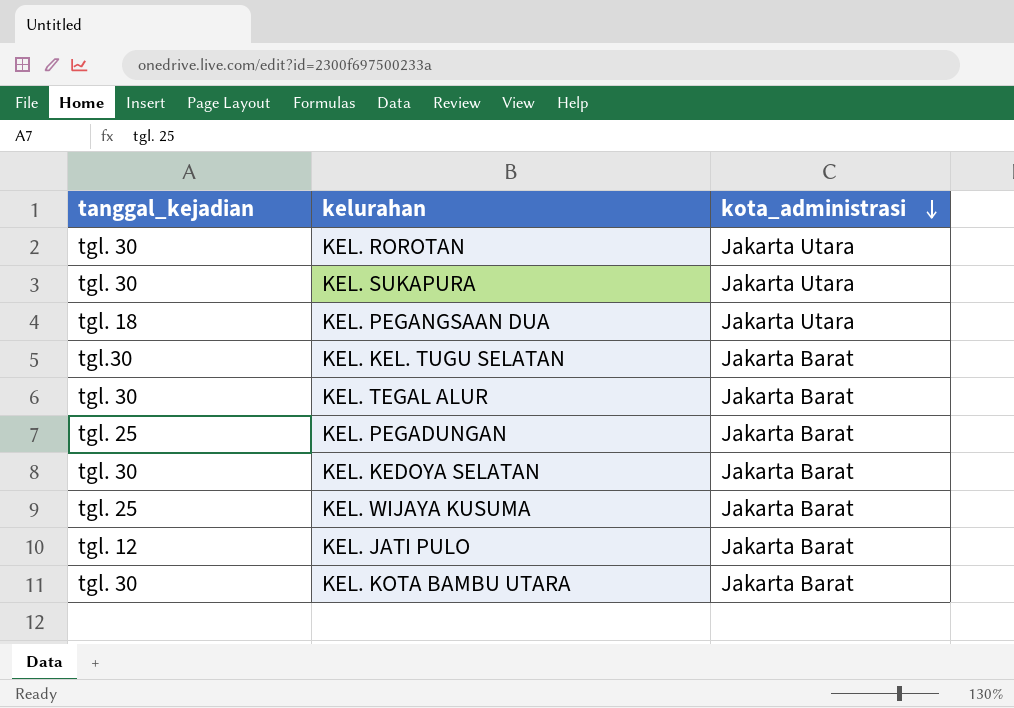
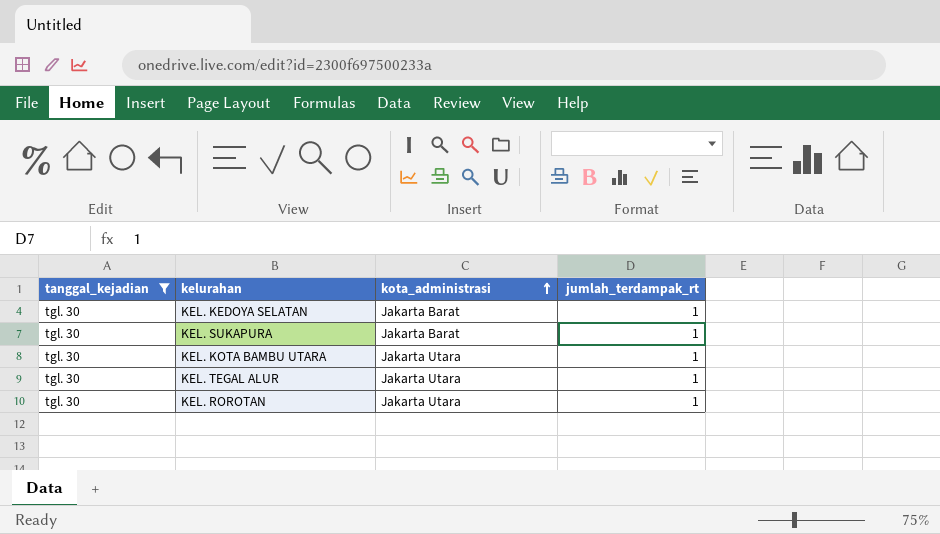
filter: none -> tanggal_kejadian = tgl. 30
row order: kota_administrasi descending -> kota_administrasi ascending
column jumlah_terdampak_rt | position: none -> 4
KEL. SUKAPURA | kota_administrasi: Jakarta Utara -> Jakarta Barat
KEL. KOTA BAMBU UTARA | kota_administrasi: Jakarta Barat -> Jakarta Utara
KEL. TEGAL ALUR | kota_administrasi: Jakarta Barat -> Jakarta Utara

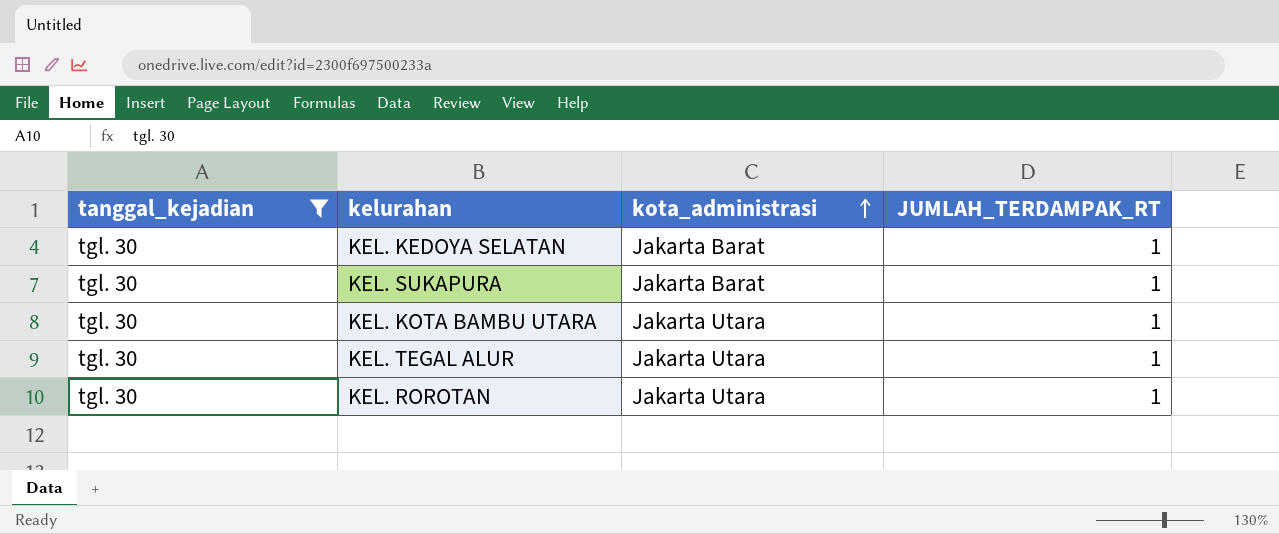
column name: jumlah_terdampak_rt -> JUMLAH_TERDAMPAK_RT

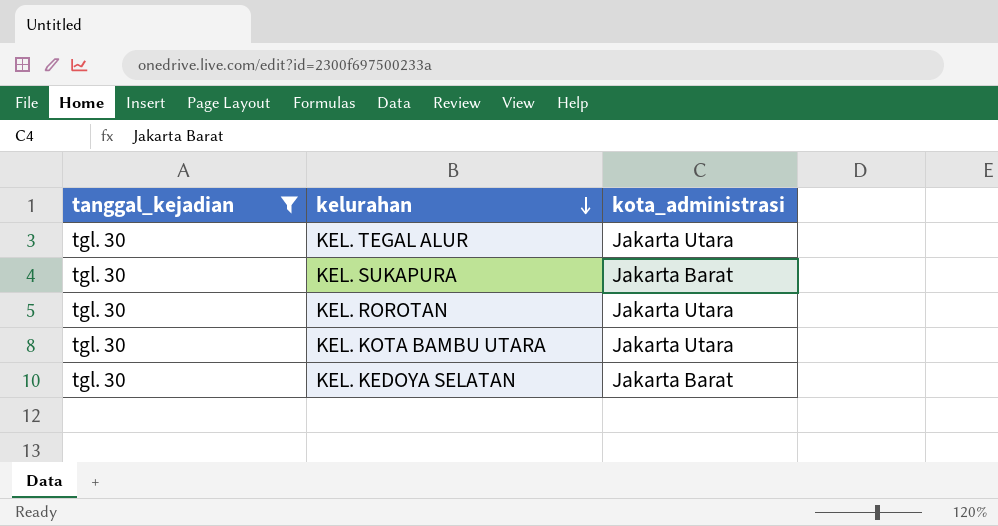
row order: kota_administrasi ascending -> kelurahan descending
column JUMLAH_TERDAMPAK_RT | position: 4 -> none

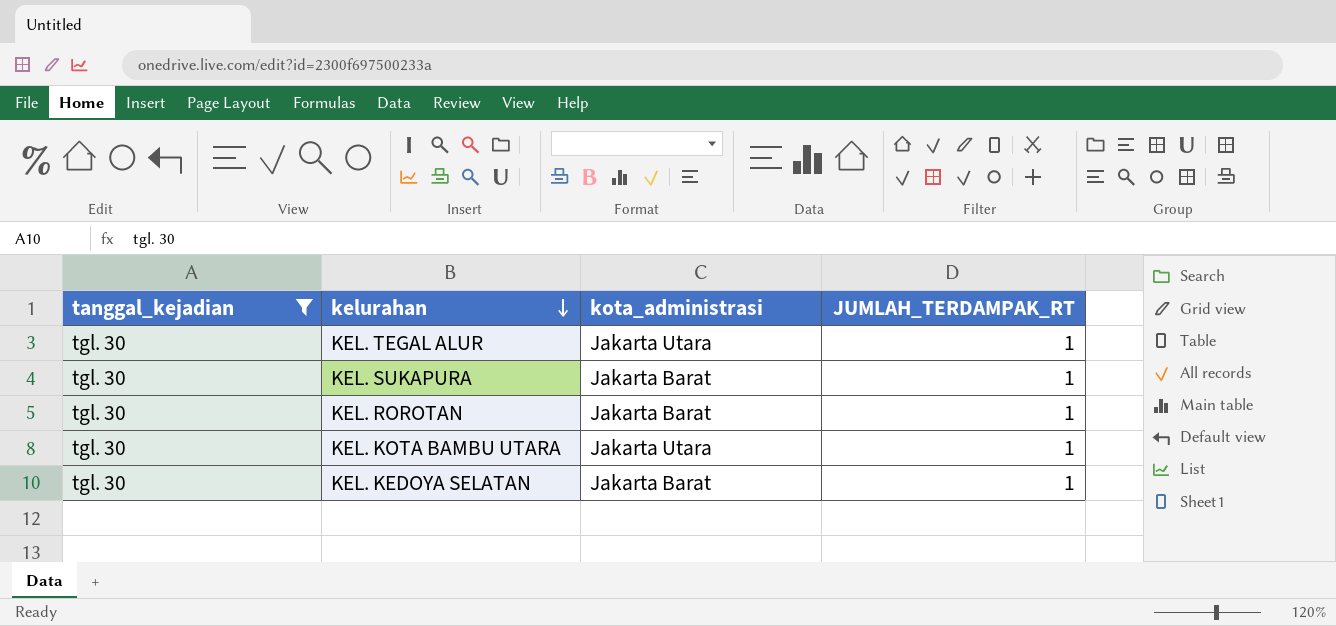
column JUMLAH_TERDAMPAK_RT | position: none -> 4
KEL. ROROTAN | kota_administrasi: Jakarta Utara -> Jakarta Barat

